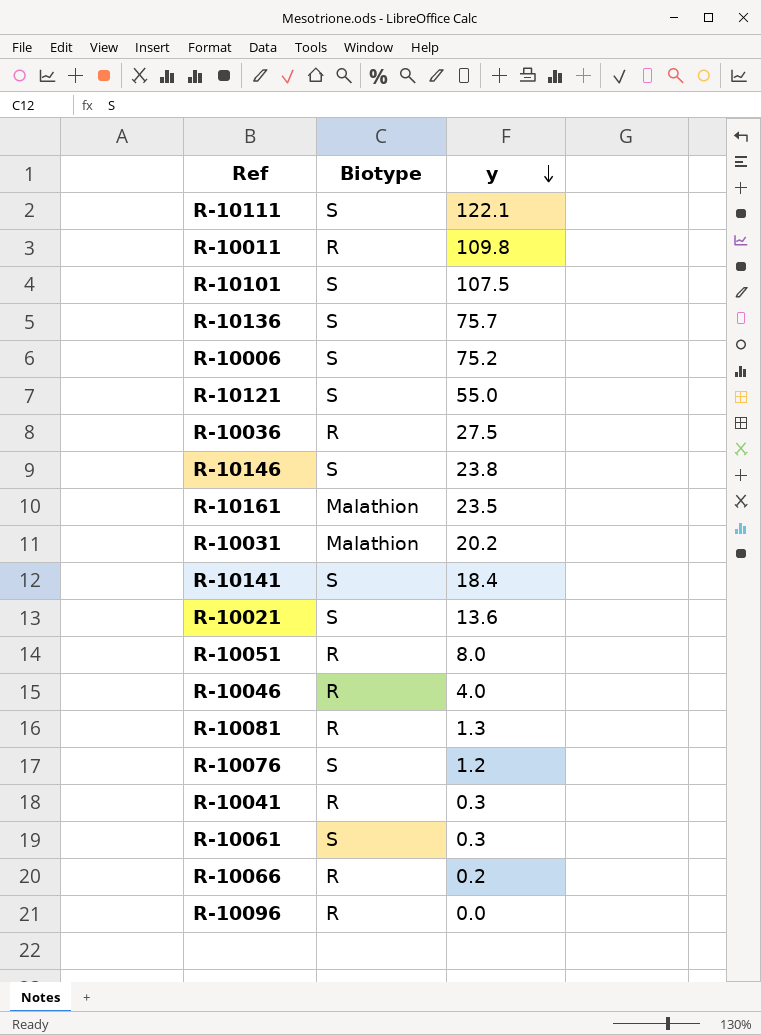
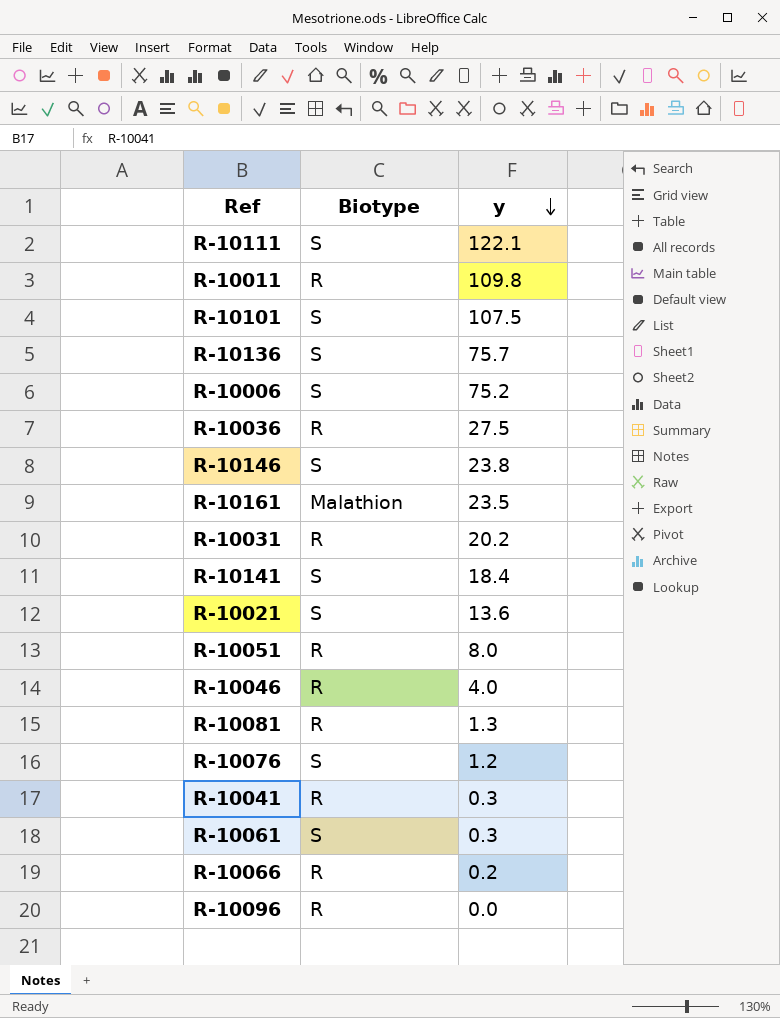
row R-10121: S | 55.0 -> none
R-10031 | Biotype: Malathion -> R

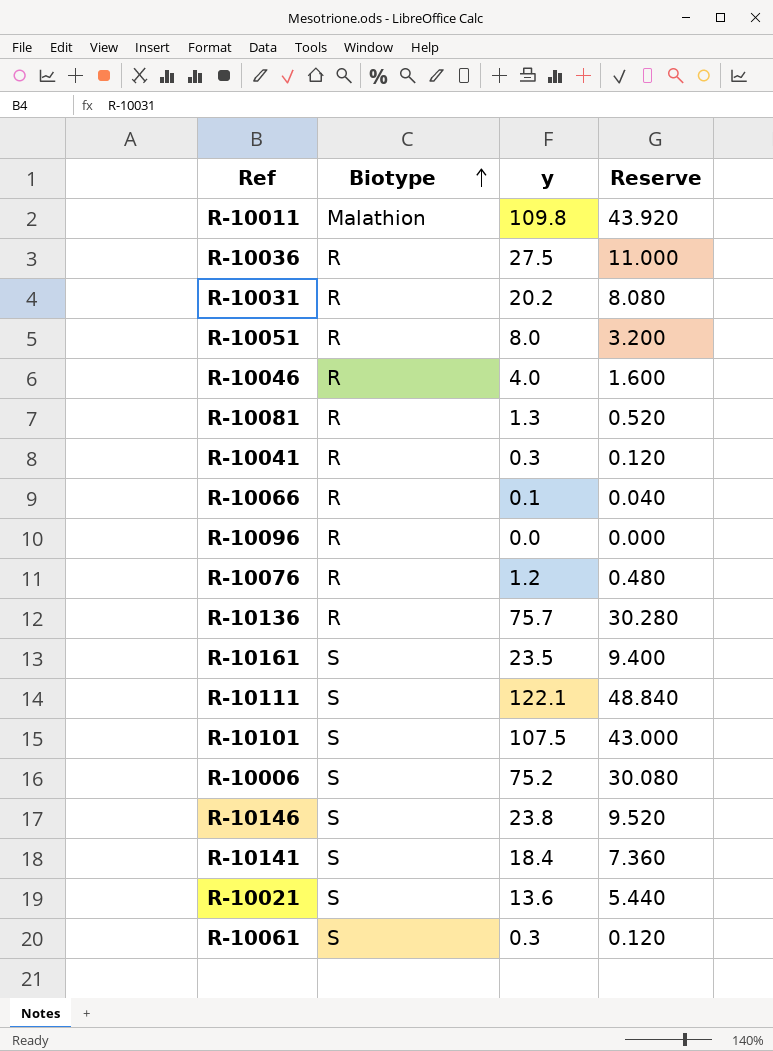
row order: y descending -> Biotype ascending
column Reserve | formula: none -> [y] * 0.4
R-10011 | Biotype: R -> Malathion
R-10066 | y: 0.2 -> 0.1
R-10076 | Biotype: S -> R
R-10136 | Biotype: S -> R
R-10161 | Biotype: Malathion -> S

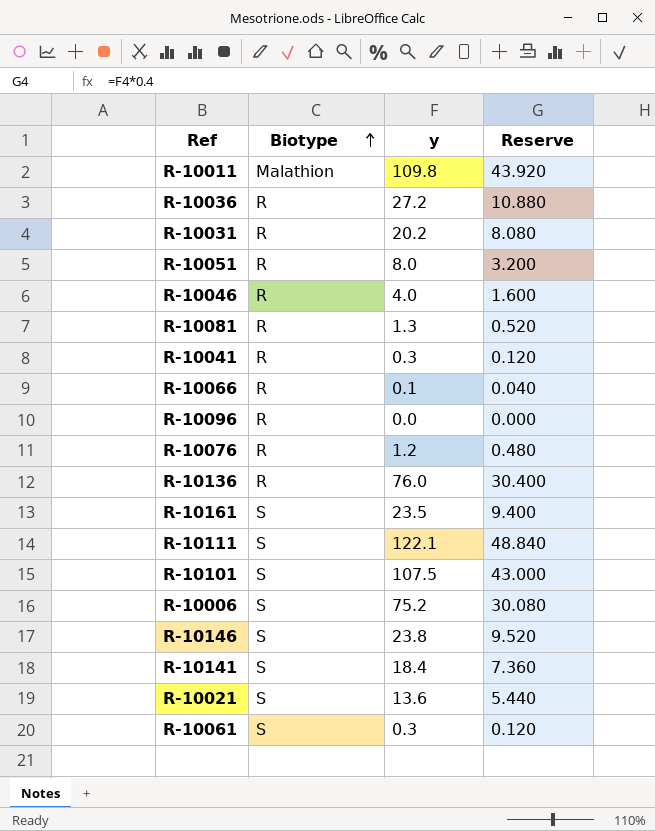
R-10036 | y: 27.5 -> 27.2
R-10036 | Reserve: 11.000 -> 10.880
R-10136 | y: 75.7 -> 76.0
R-10136 | Reserve: 30.280 -> 30.400

